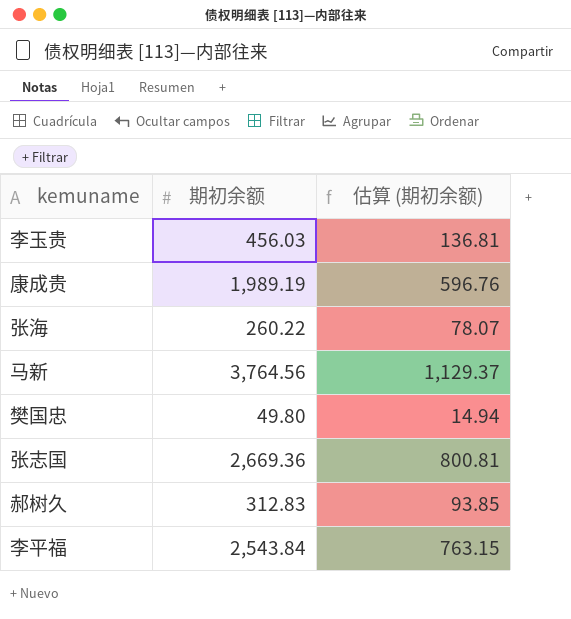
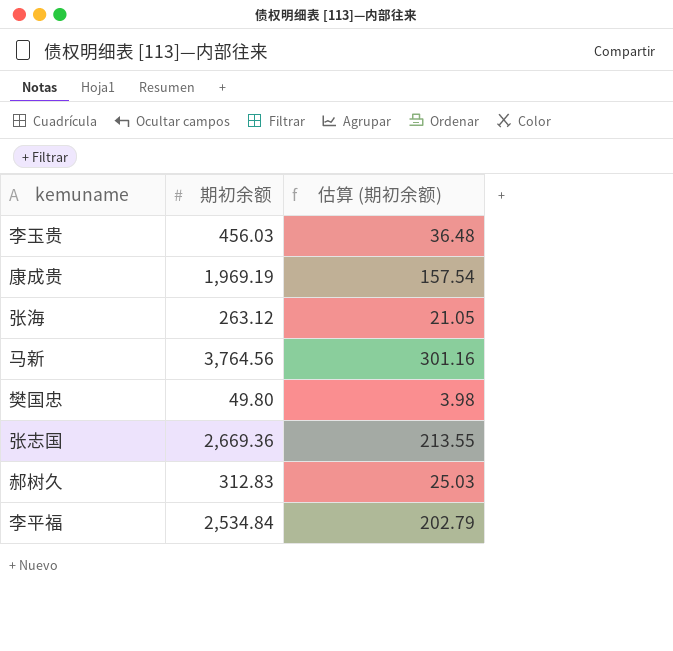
column 估算 (期初余额) | formula: [期初余额] * 0.3 -> [期初余额] * 0.08
康成贵 | 期初余额: 1,989.19 -> 1,969.19
张海 | 期初余额: 260.22 -> 263.12
李平福 | 期初余额: 2,543.84 -> 2,534.84

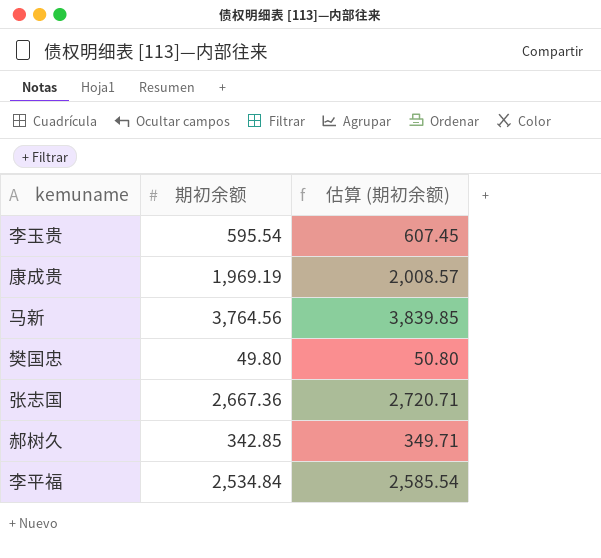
column 估算 (期初余额) | formula: [期初余额] * 0.08 -> [期初余额] * 1.02
row 张海: 263.12 | 21.05 -> none
李玉贵 | 期初余额: 456.03 -> 595.54
张志国 | 期初余额: 2,669.36 -> 2,667.36
郝树久 | 期初余额: 312.83 -> 342.85

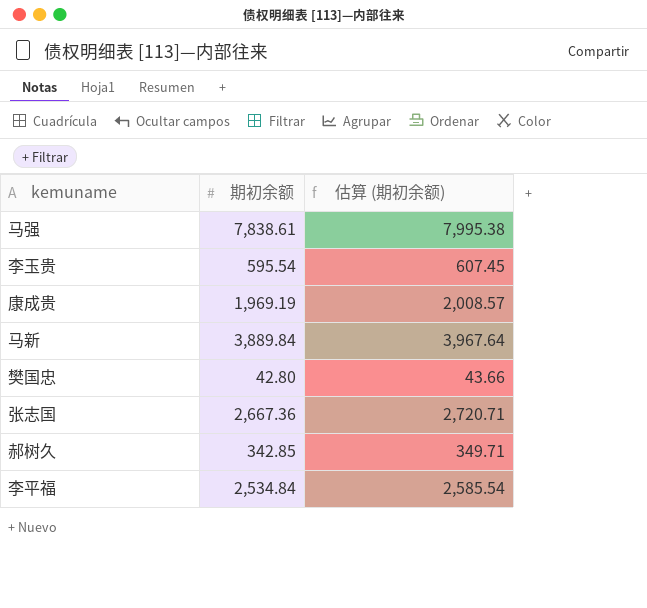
row 马强: none -> 7,838.61 | 7,995.38
马新 | 期初余额: 3,764.56 -> 3,889.84
马新 | 估算 (期初余额): 3,839.85 -> 3,967.64
樊国忠 | 期初余额: 49.80 -> 42.80
樊国忠 | 估算 (期初余额): 50.80 -> 43.66

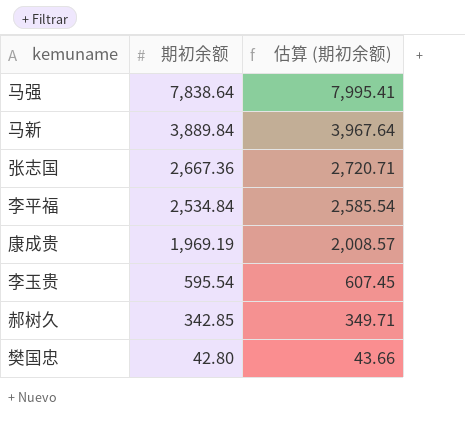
row order: none -> 期初余额 descending
马强 | 期初余额: 7,838.61 -> 7,838.64
马强 | 估算 (期初余额): 7,995.38 -> 7,995.41

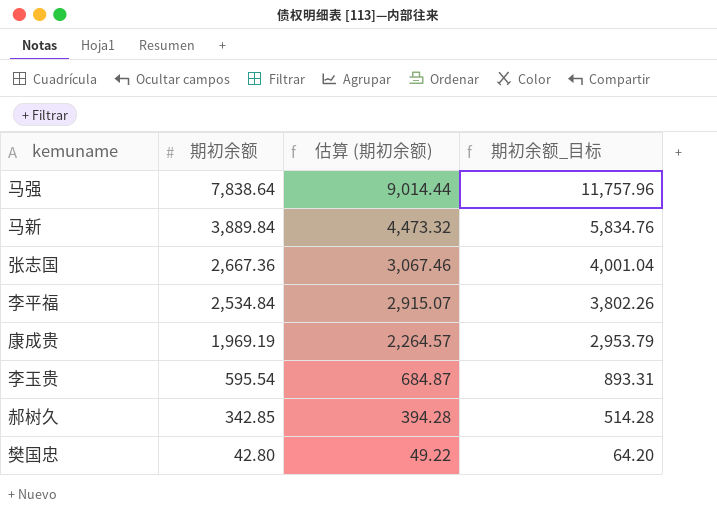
column 估算 (期初余额) | formula: [期初余额] * 1.02 -> [期初余额] * 1.15
column 期初余额_目标 | formula: none -> [期初余额] * 1.5

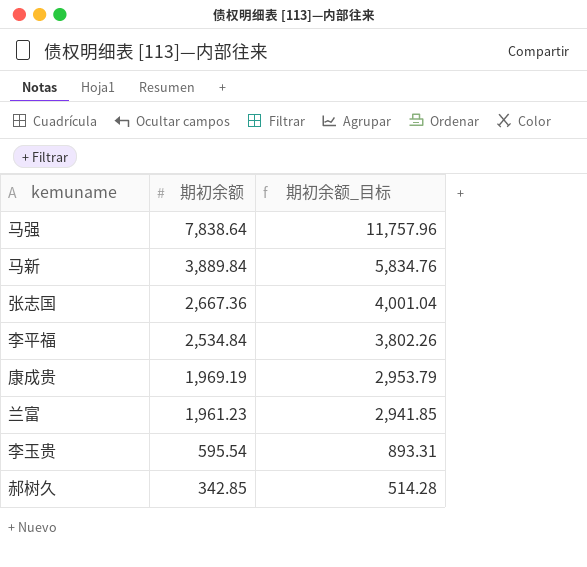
column 估算 (期初余额) | formula: [期初余额] * 1.15 -> none
row 樊国忠: 42.80 | 49.22 | 64.20 -> none
row 兰富: none -> 1,961.23 | 2,941.85

